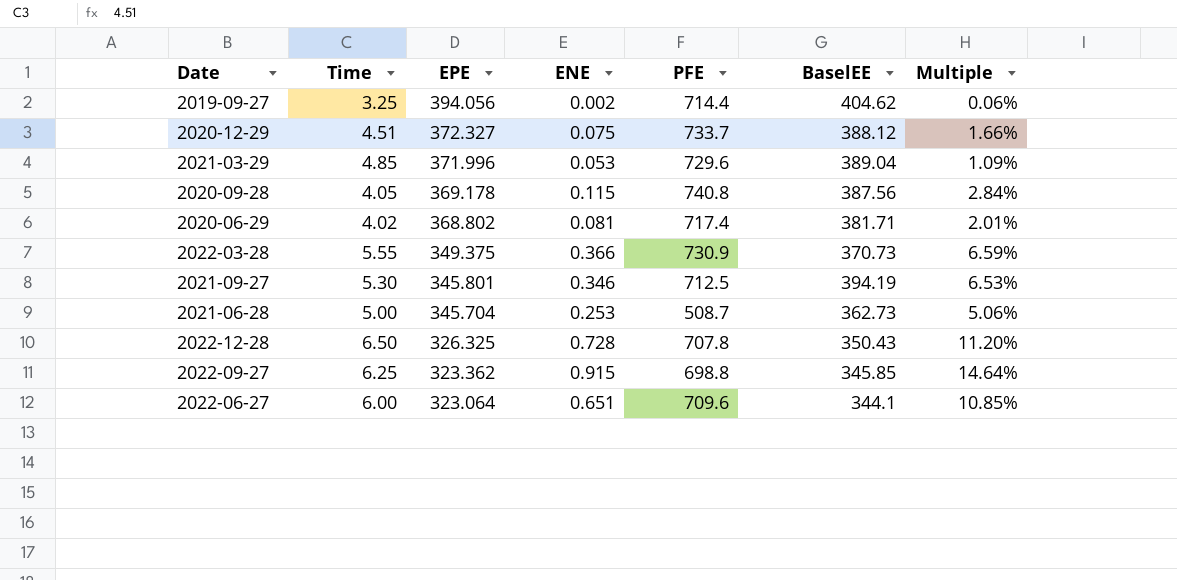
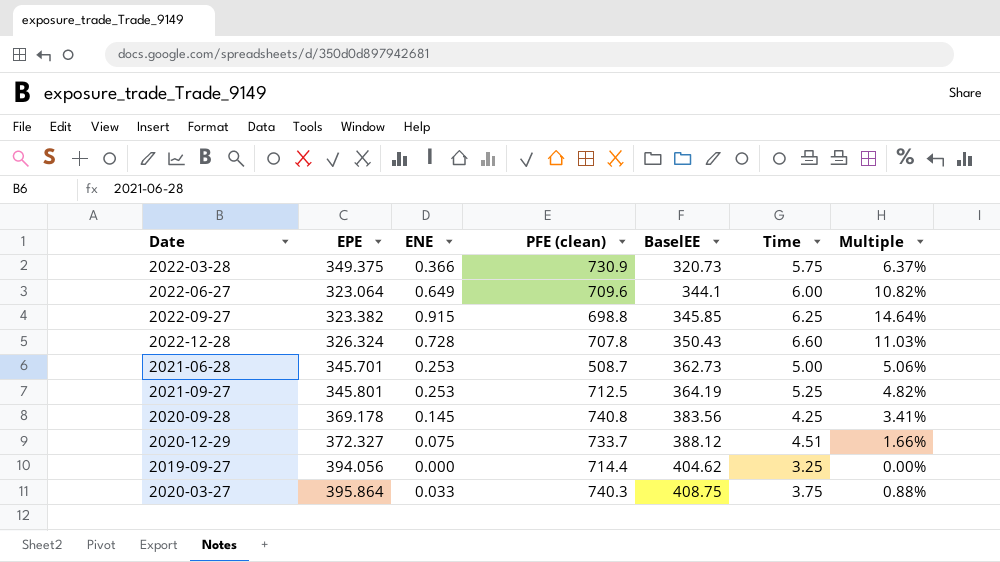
row order: EPE descending -> BaselEE ascending
column name: PFE -> PFE (clean)
column Time | position: 2 -> 6
row 2021-03-29: 4.85 | 371.996 | 0.053 | 729.6 | 389.04 | 1.09% -> none
row 2020-06-29: 4.02 | 368.802 | 0.081 | 717.4 | 381.71 | 2.01% -> none
2022-03-28 | BaselEE: 370.73 -> 320.73
2022-03-28 | Time: 5.55 -> 5.75
2022-03-28 | Multiple: 6.59% -> 6.37%
2022-06-27 | ENE: 0.651 -> 0.649
2022-06-27 | Multiple: 10.85% -> 10.82%
2022-09-27 | EPE: 323.362 -> 323.382
2022-12-28 | EPE: 326.325 -> 326.324
2022-12-28 | Time: 6.50 -> 6.60
2022-12-28 | Multiple: 11.20% -> 11.03%
2021-06-28 | EPE: 345.704 -> 345.701
2021-09-27 | ENE: 0.346 -> 0.253
2021-09-27 | BaselEE: 394.19 -> 364.19
2021-09-27 | Time: 5.30 -> 5.25
2021-09-27 | Multiple: 6.53% -> 4.82%
2020-09-28 | ENE: 0.115 -> 0.145
2020-09-28 | BaselEE: 387.56 -> 383.56
2020-09-28 | Time: 4.05 -> 4.25
2020-09-28 | Multiple: 2.84% -> 3.41%
2019-09-27 | ENE: 0.002 -> 0.000
2019-09-27 | Multiple: 0.06% -> 0.00%
row 2020-03-27: none -> 395.864 | 0.033 | 740.3 | 408.75 | 3.75 | 0.88%

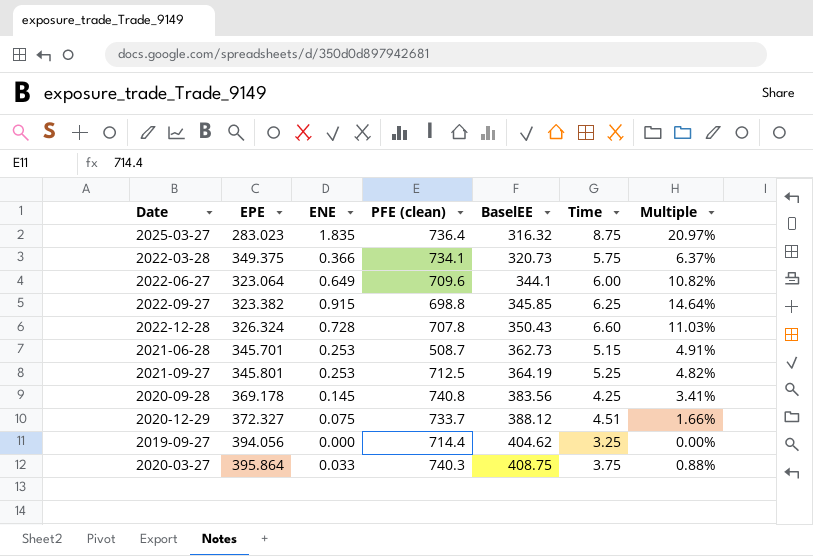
row 2025-03-27: none -> 283.023 | 1.835 | 736.4 | 316.32 | 8.75 | 20.97%
2022-03-28 | PFE (clean): 730.9 -> 734.1
2021-06-28 | Time: 5.00 -> 5.15
2021-06-28 | Multiple: 5.06% -> 4.91%

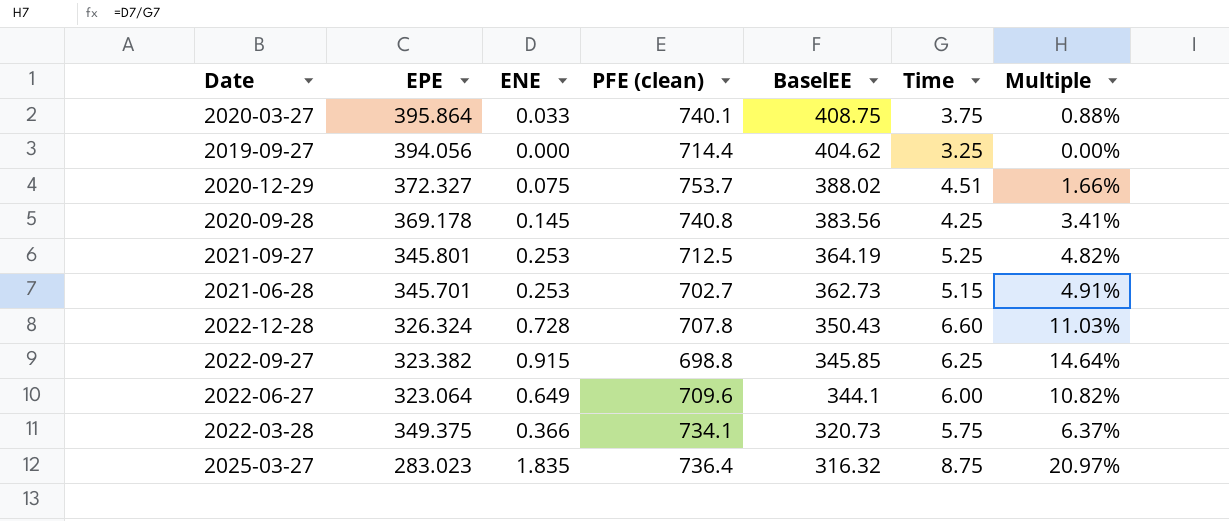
row order: BaselEE ascending -> BaselEE descending
2020-03-27 | PFE (clean): 740.3 -> 740.1
2020-12-29 | PFE (clean): 733.7 -> 753.7
2020-12-29 | BaselEE: 388.12 -> 388.02
2021-06-28 | PFE (clean): 508.7 -> 702.7

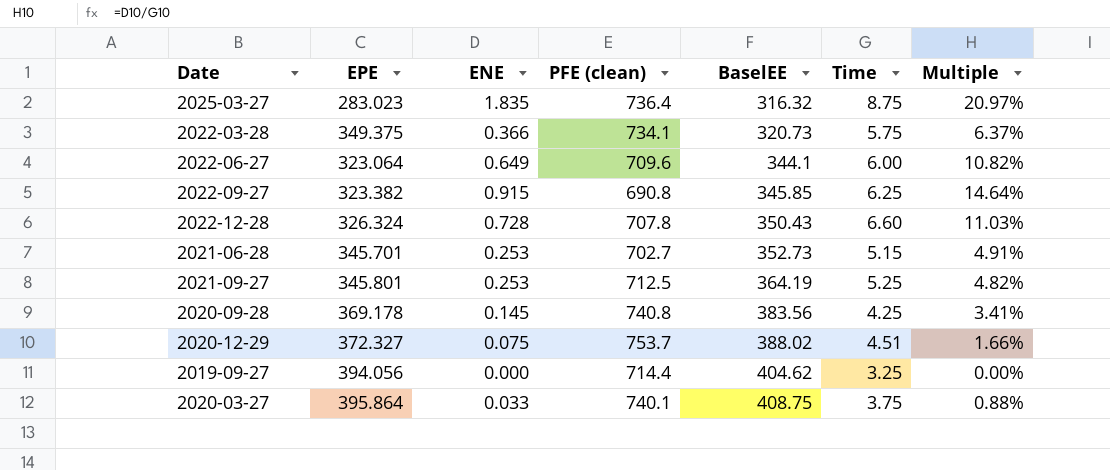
row order: BaselEE descending -> BaselEE ascending
2022-09-27 | PFE (clean): 698.8 -> 690.8
2021-06-28 | BaselEE: 362.73 -> 352.73

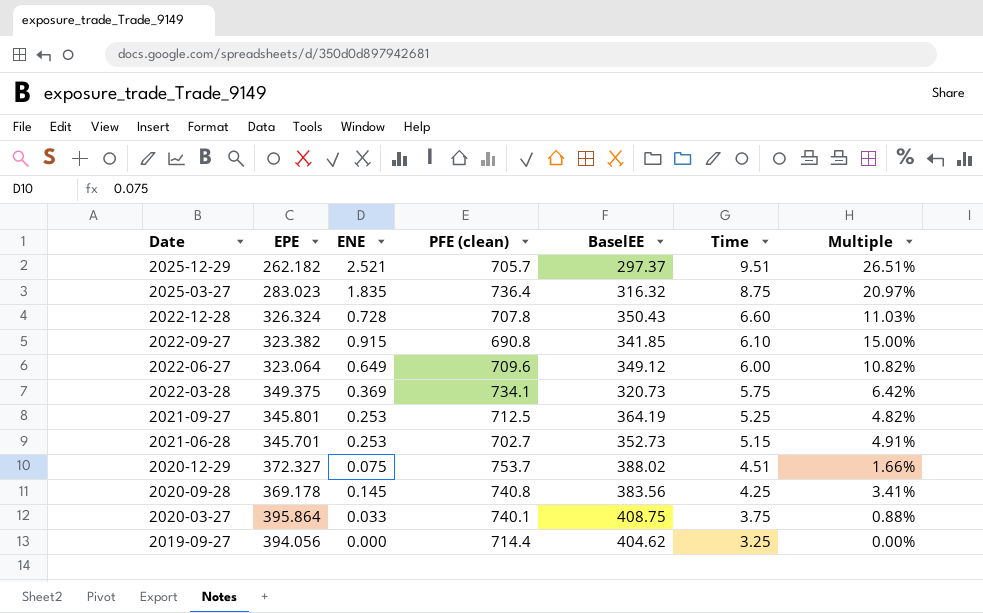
row order: BaselEE ascending -> Date descending
row 2025-12-29: none -> 262.182 | 2.521 | 705.7 | 297.37 | 9.51 | 26.51%
2022-09-27 | BaselEE: 345.85 -> 341.85
2022-09-27 | Time: 6.25 -> 6.10
2022-09-27 | Multiple: 14.64% -> 15.00%
2022-06-27 | BaselEE: 344.1 -> 349.12
2022-03-28 | ENE: 0.366 -> 0.369
2022-03-28 | Multiple: 6.37% -> 6.42%

